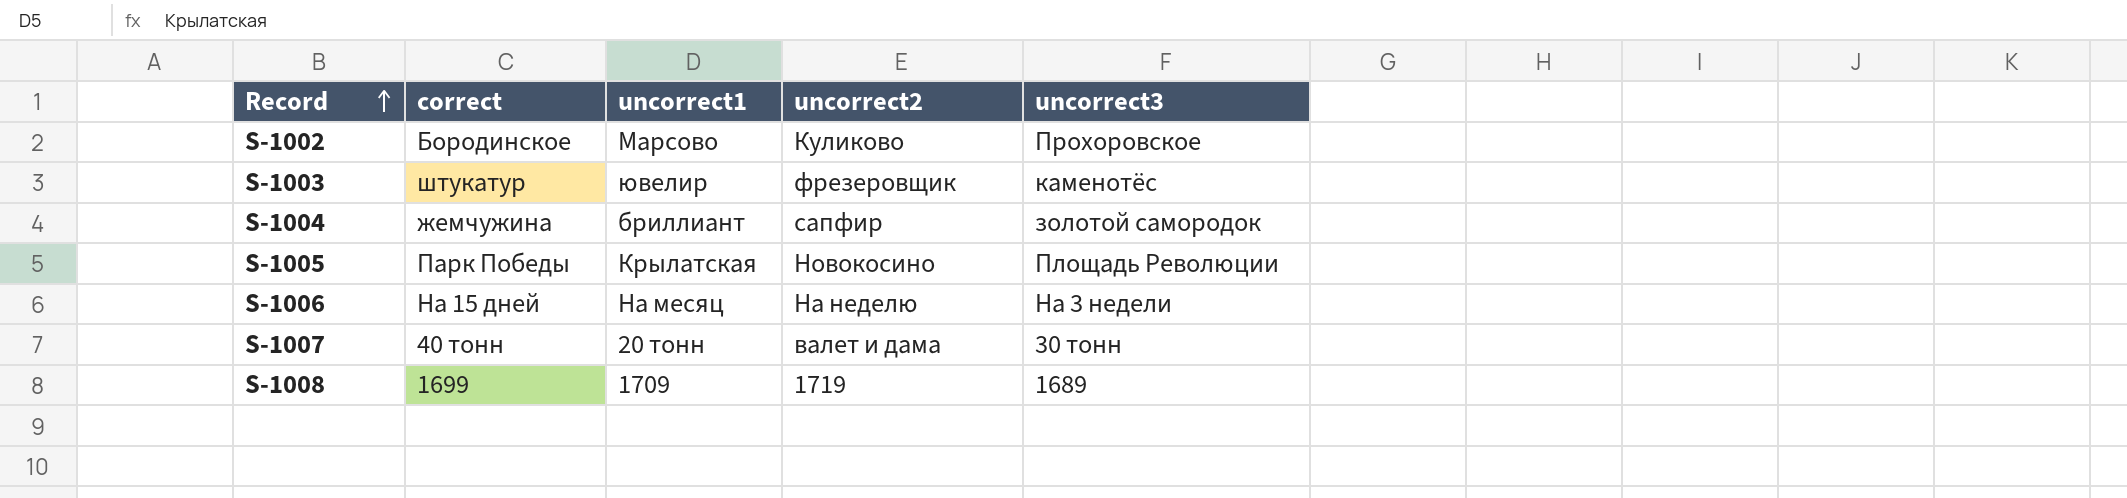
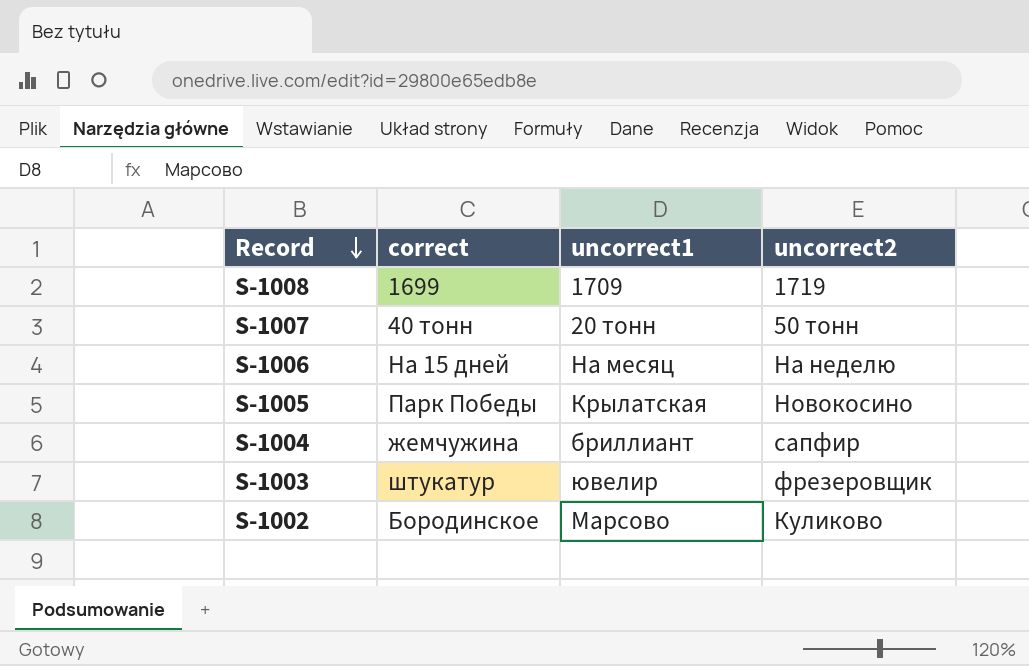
row order: Record ascending -> Record descending
column uncorrect3 | position: 5 -> none
S-1007 | uncorrect2: валет и дама -> 50 тонн

